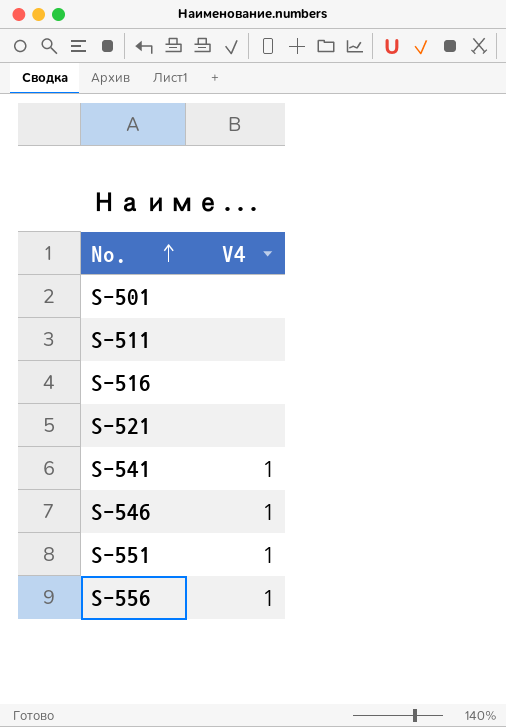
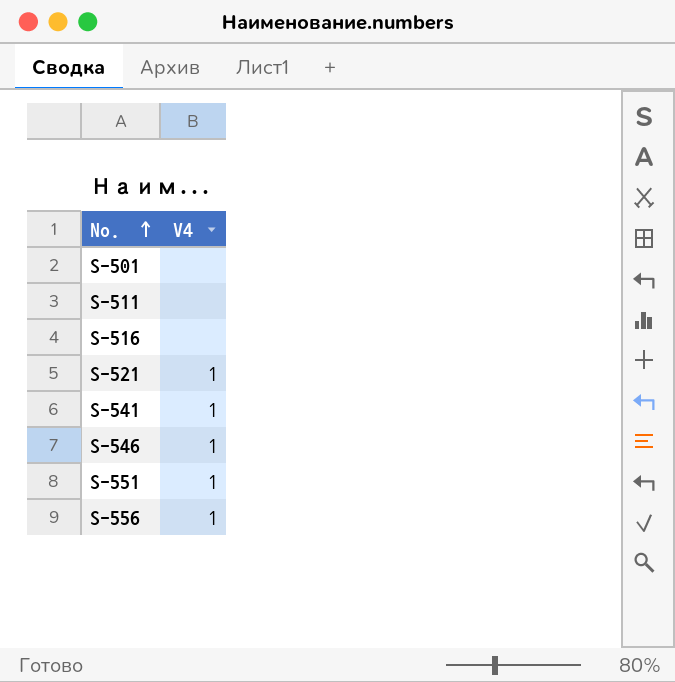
S-521 | V4: none -> 1

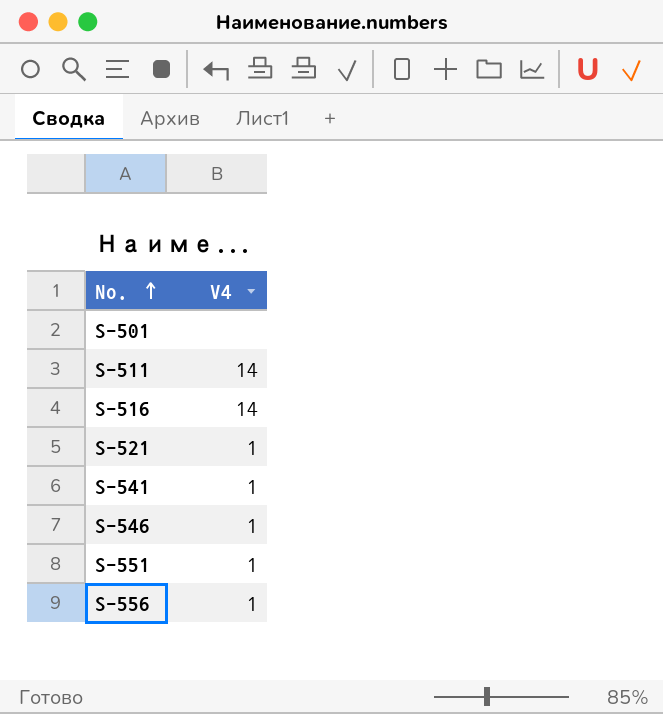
S-511 | V4: none -> 14
S-516 | V4: none -> 14

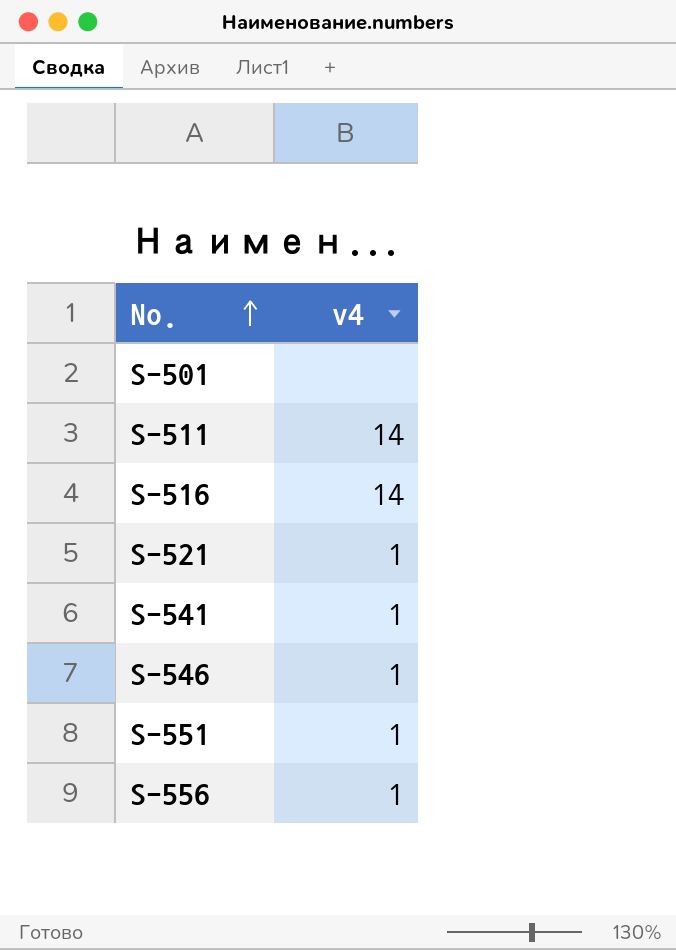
column name: V4 -> v4

